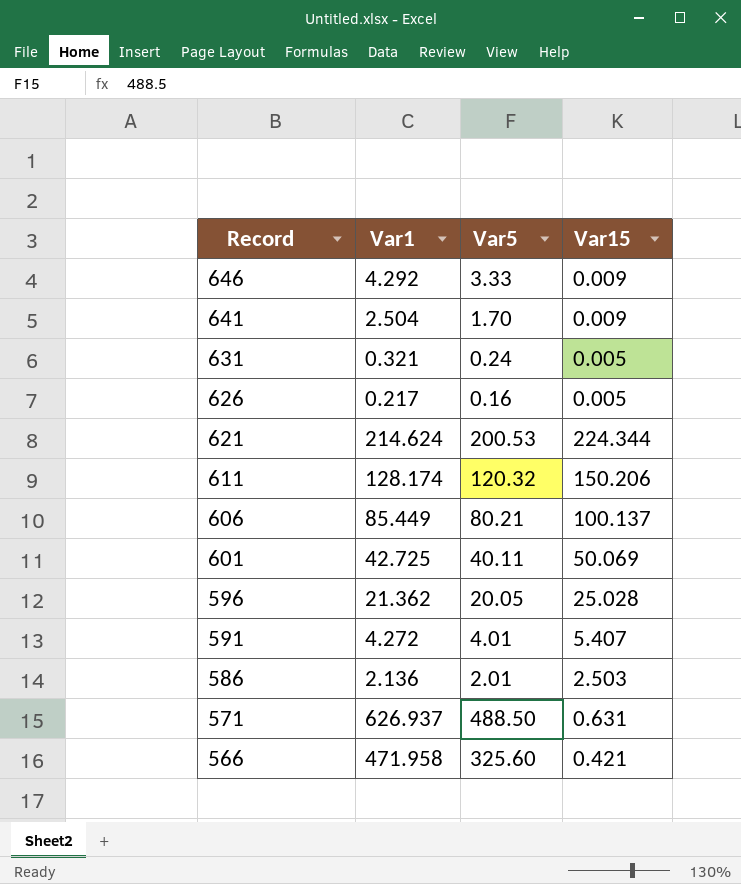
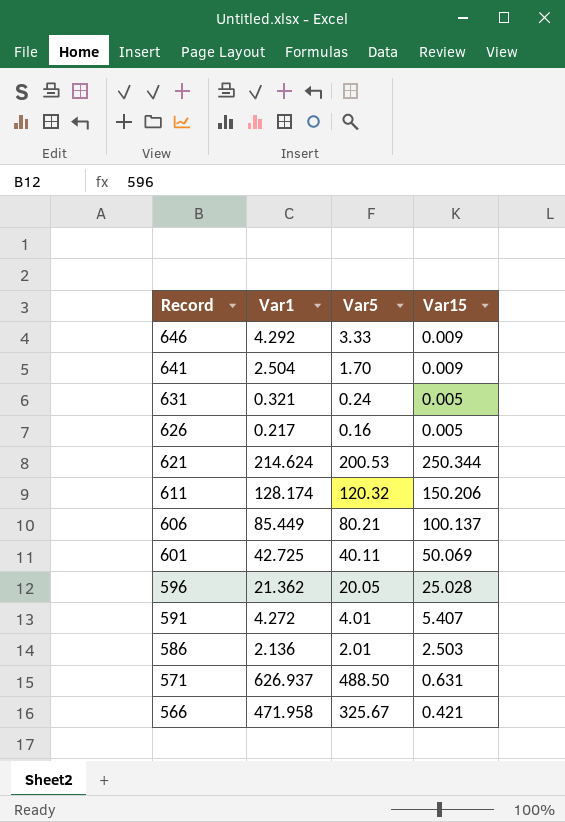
621 | Var15: 224.344 -> 250.344
566 | Var5: 325.60 -> 325.67

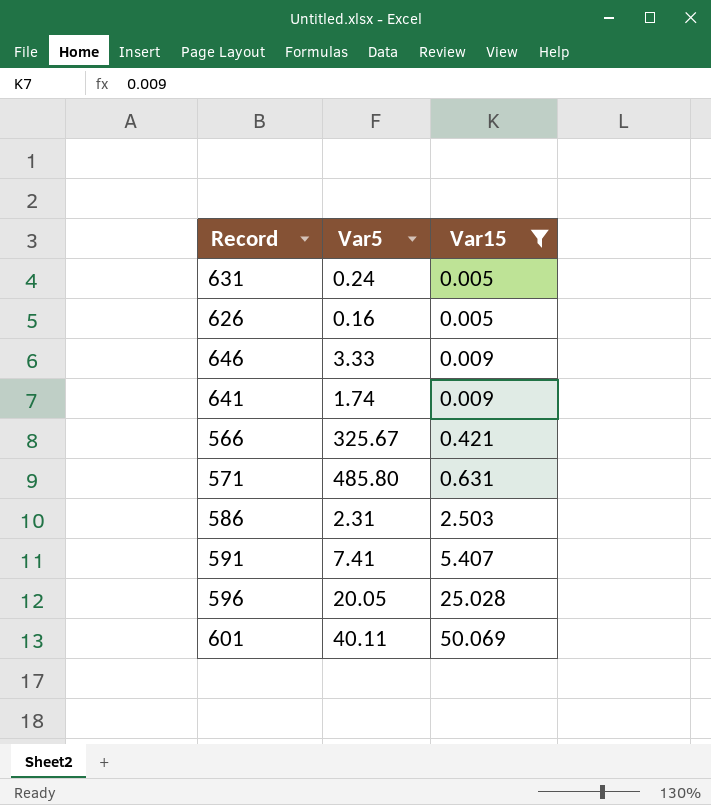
filter: none -> Var15 <= 50.069
row order: Record descending -> Var15 ascending
column Var1 | position: 2 -> none
641 | Var5: 1.70 -> 1.74
571 | Var5: 488.50 -> 485.80
586 | Var5: 2.01 -> 2.31
591 | Var5: 4.01 -> 7.41

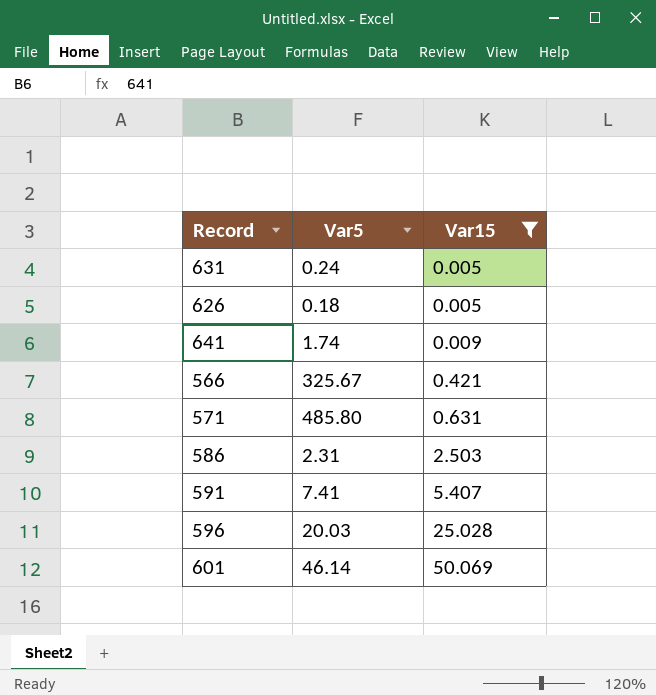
row 646: 3.33 | 0.009 -> none
626 | Var5: 0.16 -> 0.18
596 | Var5: 20.05 -> 20.03
601 | Var5: 40.11 -> 46.14

